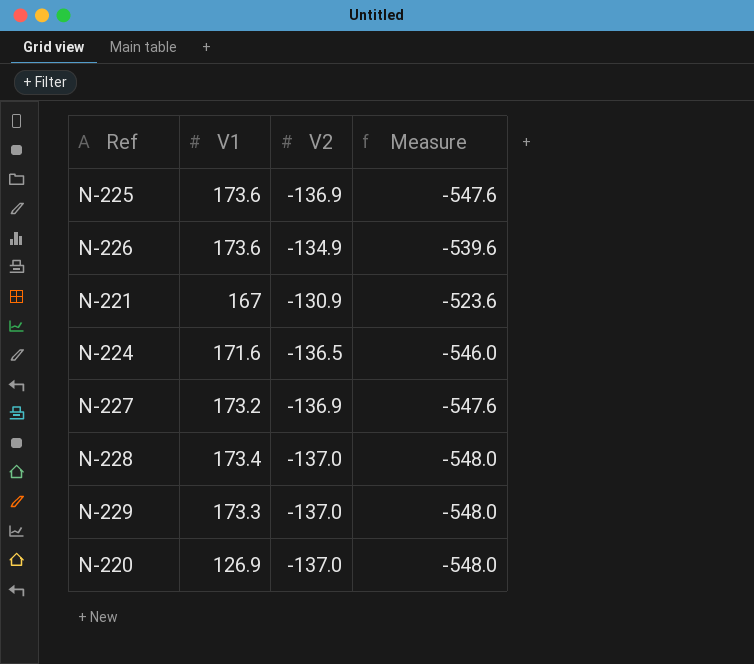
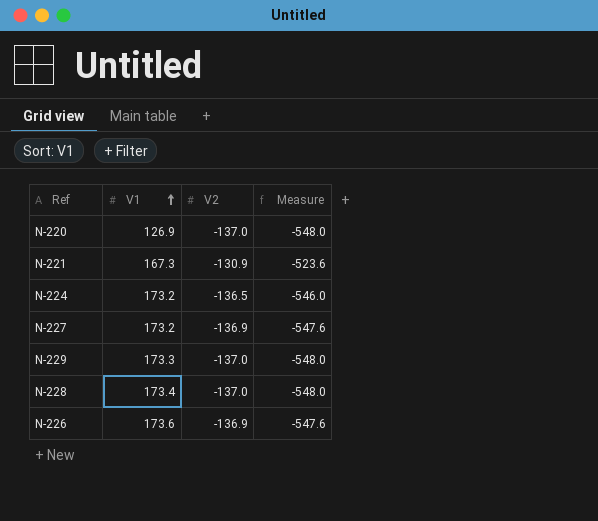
row order: none -> V1 ascending
row N-225: 173.6 | -136.9 | -547.6 -> none
N-221 | V1: 167 -> 167.3
N-224 | V1: 171.6 -> 173.2
N-226 | V2: -134.9 -> -136.9
N-226 | Measure: -539.6 -> -547.6

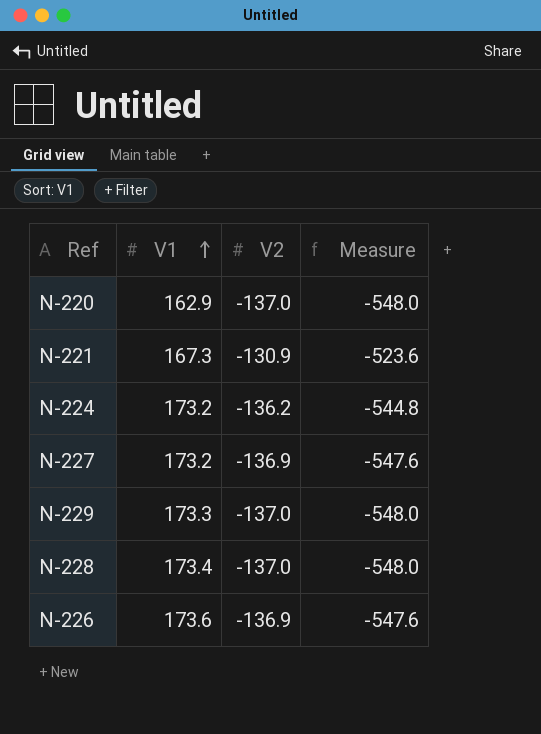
N-220 | V1: 126.9 -> 162.9
N-224 | V2: -136.5 -> -136.2
N-224 | Measure: -546.0 -> -544.8

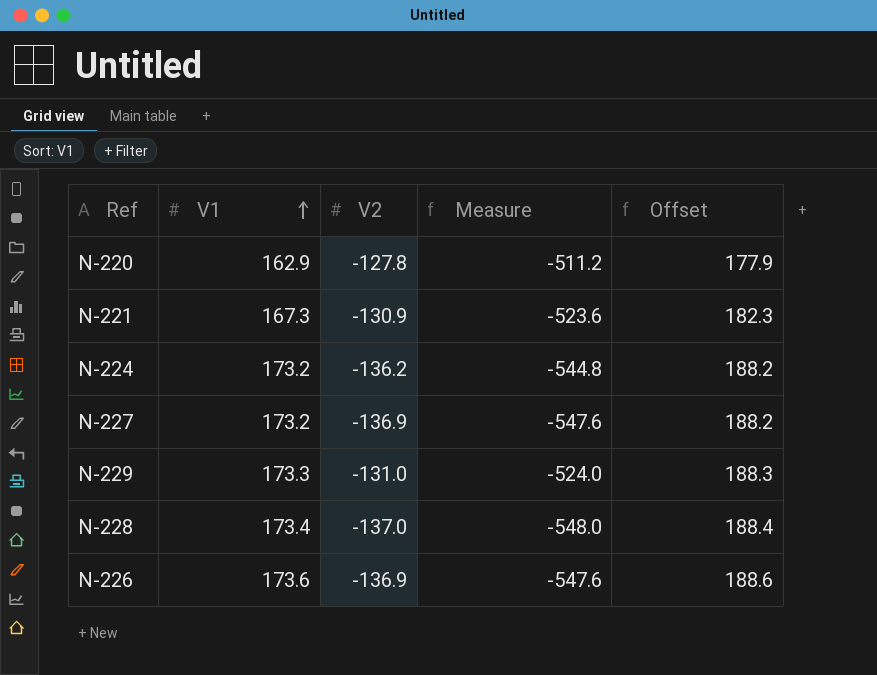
column Offset | formula: none -> [V1] + 15
N-220 | V2: -137.0 -> -127.8
N-220 | Measure: -548.0 -> -511.2
N-229 | V2: -137.0 -> -131.0
N-229 | Measure: -548.0 -> -524.0

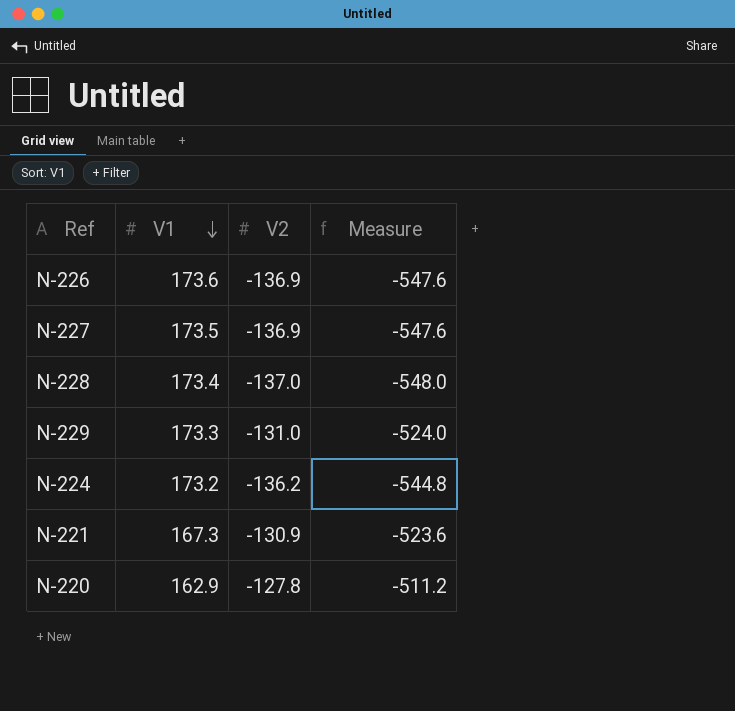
row order: V1 ascending -> V1 descending
column Offset | formula: [V1] + 15 -> none
N-227 | V1: 173.2 -> 173.5

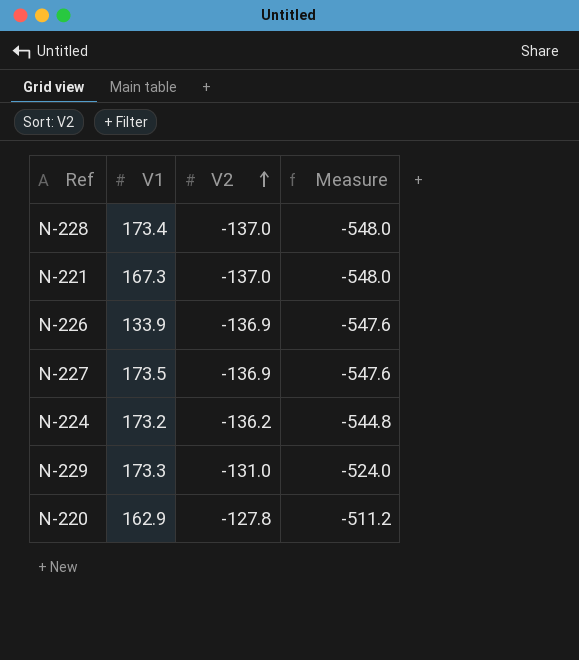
row order: V1 descending -> V2 ascending
N-221 | V2: -130.9 -> -137.0
N-221 | Measure: -523.6 -> -548.0
N-226 | V1: 173.6 -> 133.9

